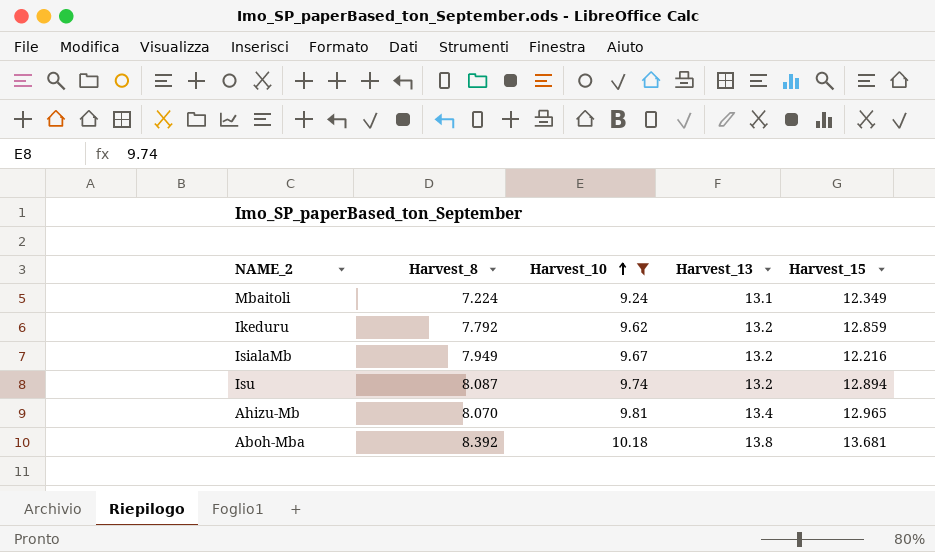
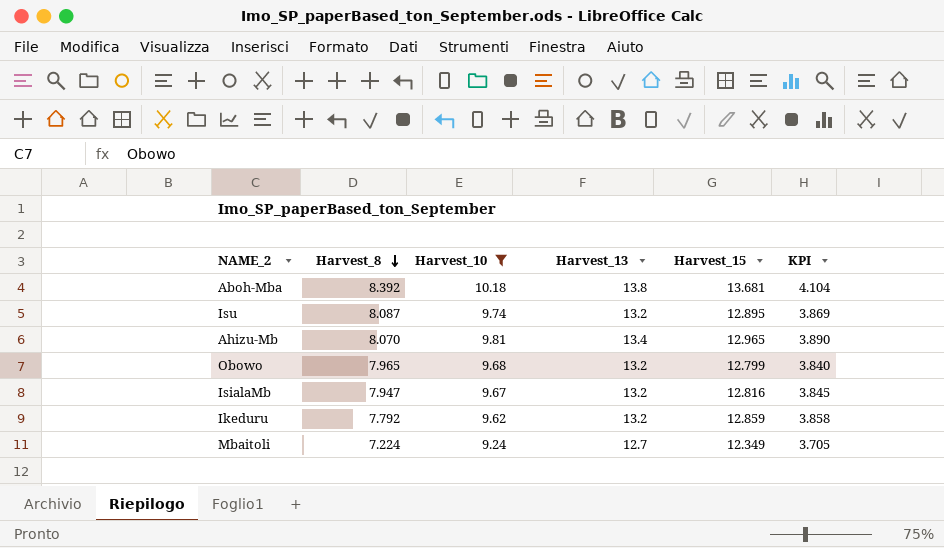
row order: Harvest_10 ascending -> Harvest_8 descending
column KPI | formula: none -> [Harvest_15] * 0.3
Isu | Harvest_15: 12.894 -> 12.895
row Obowo: none -> 7.965 | 9.68 | 13.2 | 12.799 | 3.840
IsialaMb | Harvest_8: 7.949 -> 7.947
IsialaMb | Harvest_15: 12.216 -> 12.816
Mbaitoli | Harvest_13: 13.1 -> 12.7

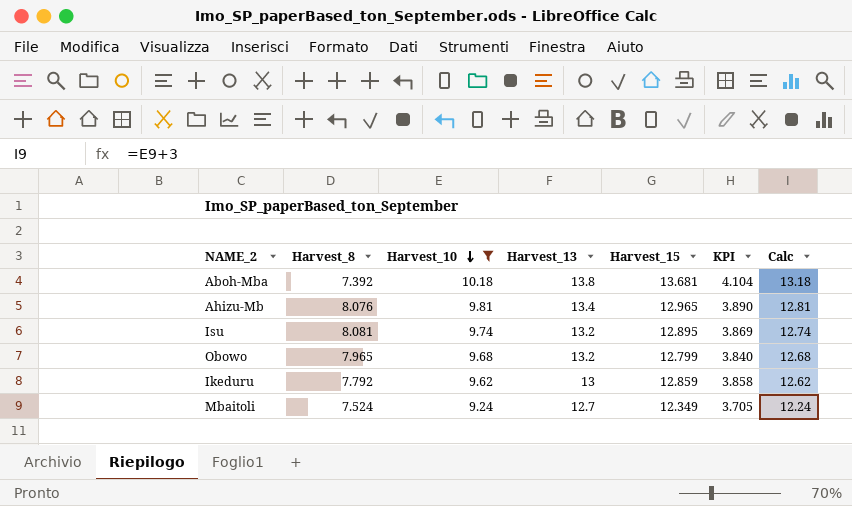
row order: Harvest_8 descending -> Harvest_10 descending
column Calc | formula: none -> [Harvest_10] + 3
row IsialaMb: 7.947 | 9.67 | 13.2 | 12.816 | 3.845 -> none
Aboh-Mba | Harvest_8: 8.392 -> 7.392
Ahizu-Mb | Harvest_8: 8.070 -> 8.076
Isu | Harvest_8: 8.087 -> 8.081
Ikeduru | Harvest_13: 13.2 -> 13
Mbaitoli | Harvest_8: 7.224 -> 7.524

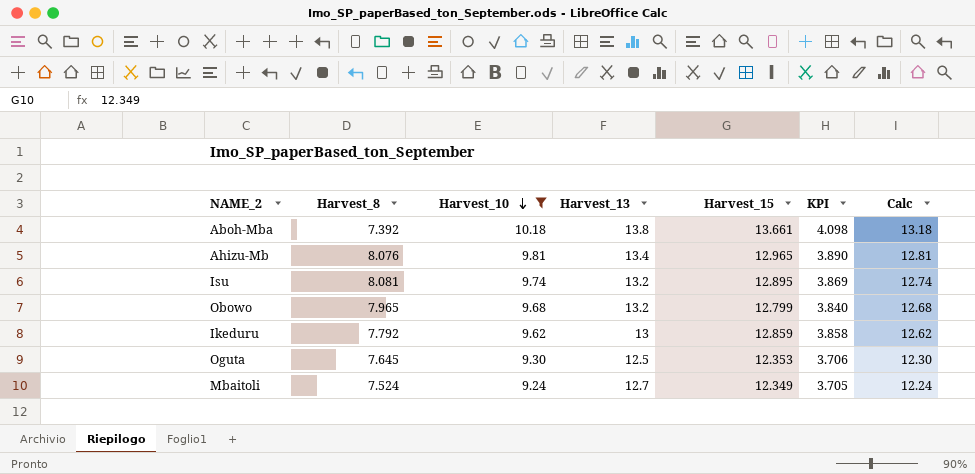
Aboh-Mba | Harvest_15: 13.681 -> 13.661
Aboh-Mba | KPI: 4.104 -> 4.098
row Oguta: none -> 7.645 | 9.30 | 12.5 | 12.353 | 3.706 | 12.30

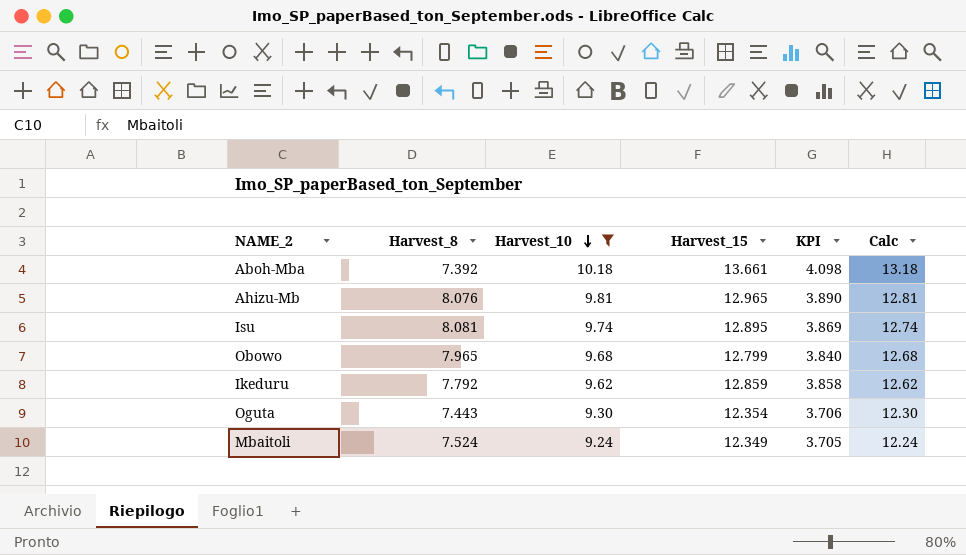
column Harvest_13 | position: 4 -> none
Oguta | Harvest_8: 7.645 -> 7.443
Oguta | Harvest_15: 12.353 -> 12.354

